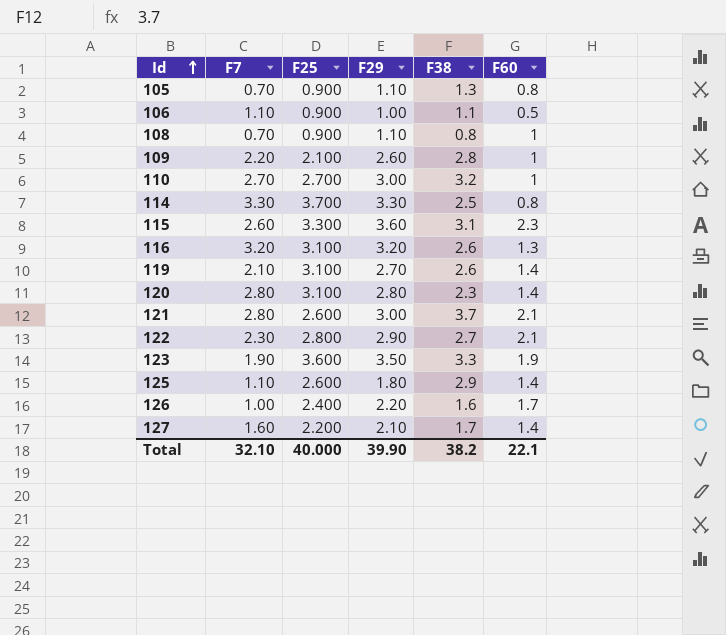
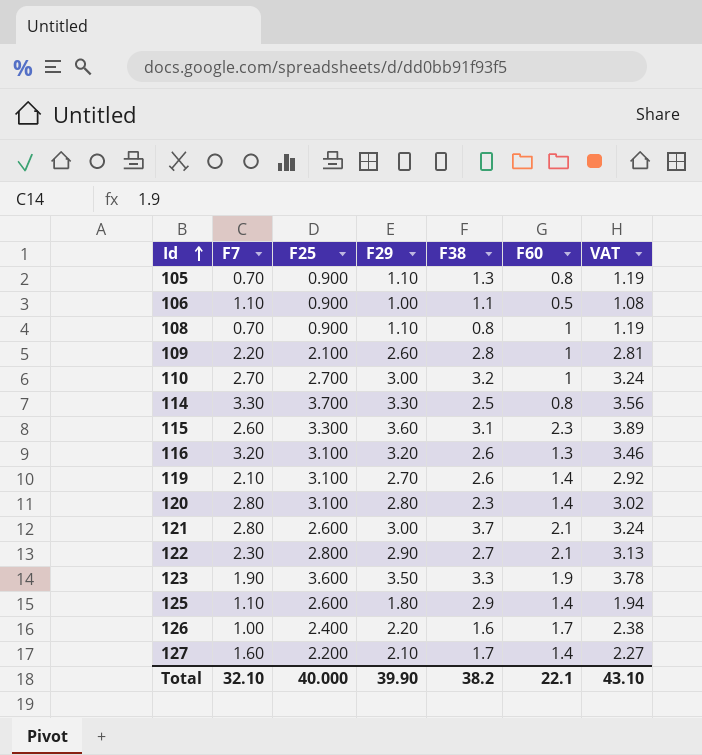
column VAT | formula: none -> [F29] * 1.08

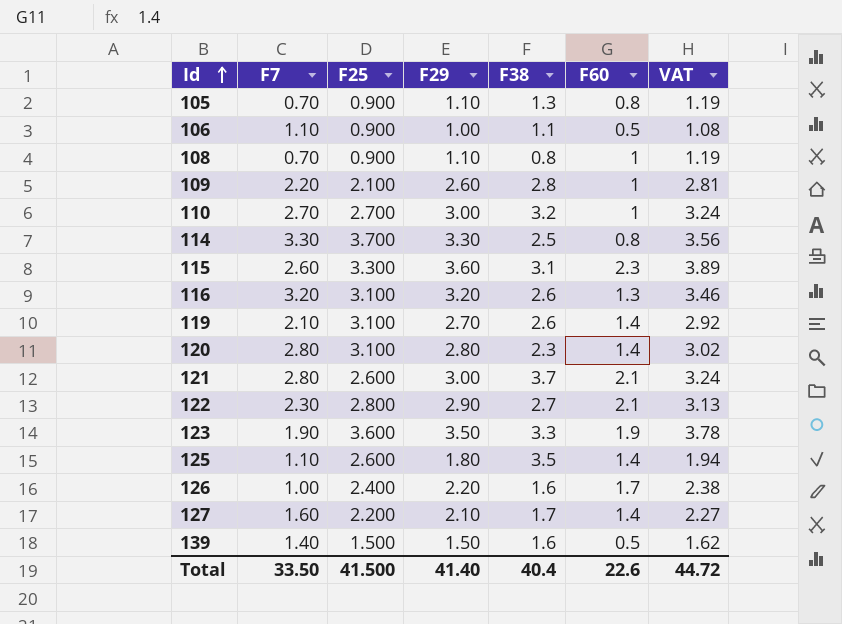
125 | F38: 2.9 -> 3.5
row 139: none -> 1.40 | 1.500 | 1.50 | 1.6 | 0.5 | 1.62
Total | F7: 32.10 -> 33.50
Total | F25: 40.000 -> 41.500
Total | F29: 39.90 -> 41.40
Total | F38: 38.2 -> 40.4
Total | F60: 22.1 -> 22.6
Total | VAT: 43.10 -> 44.72

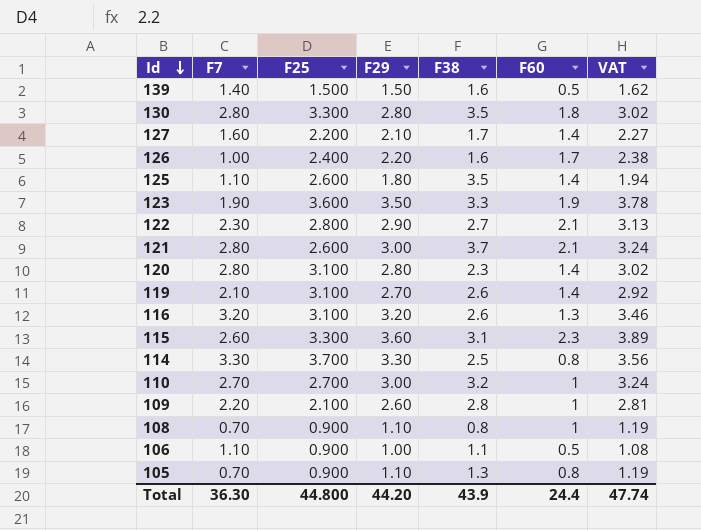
row order: Id ascending -> Id descending
row 130: none -> 2.80 | 3.300 | 2.80 | 3.5 | 1.8 | 3.02
Total | F7: 33.50 -> 36.30
Total | F25: 41.500 -> 44.800
Total | F29: 41.40 -> 44.20
Total | F38: 40.4 -> 43.9
Total | F60: 22.6 -> 24.4
Total | VAT: 44.72 -> 47.74

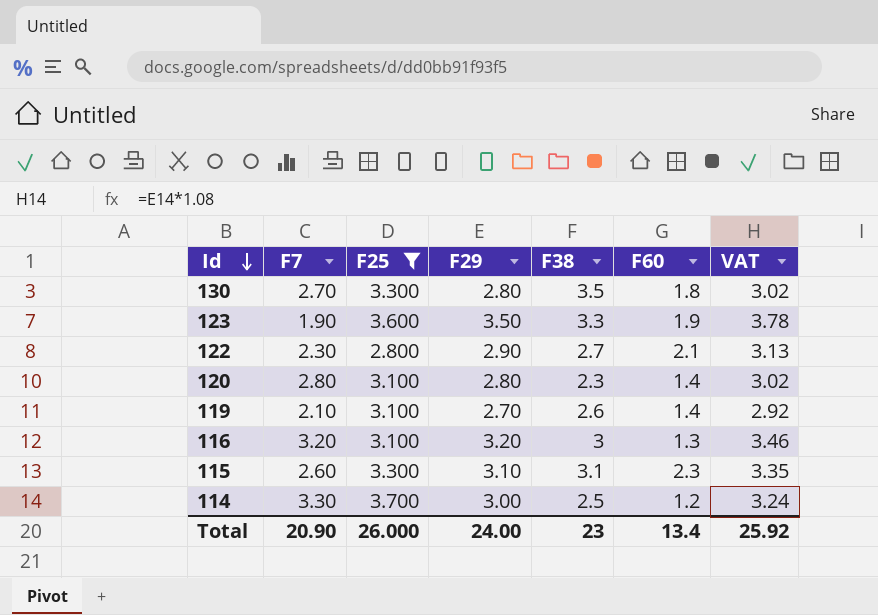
filter: none -> F25 >= 2.800
130 | F7: 2.80 -> 2.70
116 | F38: 2.6 -> 3
115 | F29: 3.60 -> 3.10
115 | VAT: 3.89 -> 3.35
114 | F29: 3.30 -> 3.00
114 | F60: 0.8 -> 1.2
114 | VAT: 3.56 -> 3.24
Total | F7: 36.30 -> 20.90
Total | F25: 44.800 -> 26.000
Total | F29: 44.20 -> 24.00
Total | F38: 43.9 -> 23
Total | F60: 24.4 -> 13.4
Total | VAT: 47.74 -> 25.92

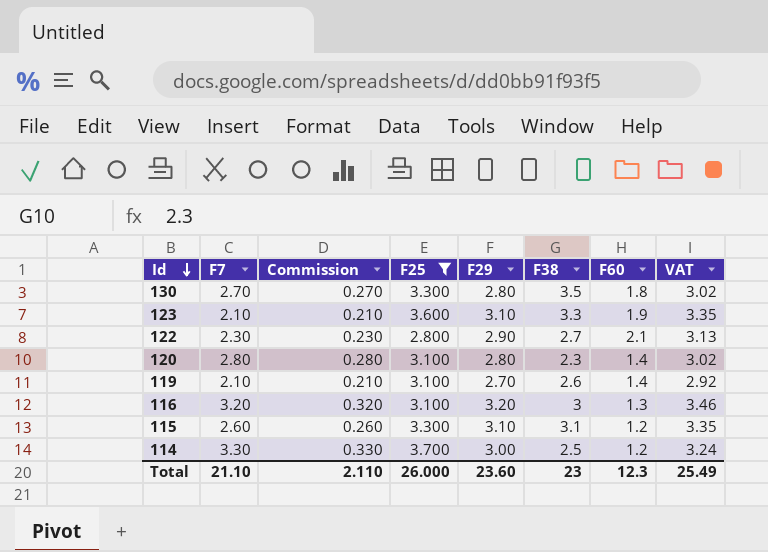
column Commission | formula: none -> [F7] * 0.1
123 | F7: 1.90 -> 2.10
123 | F29: 3.50 -> 3.10
123 | VAT: 3.78 -> 3.35
115 | F60: 2.3 -> 1.2
Total | F7: 20.90 -> 21.10
Total | F29: 24.00 -> 23.60
Total | F60: 13.4 -> 12.3
Total | VAT: 25.92 -> 25.49

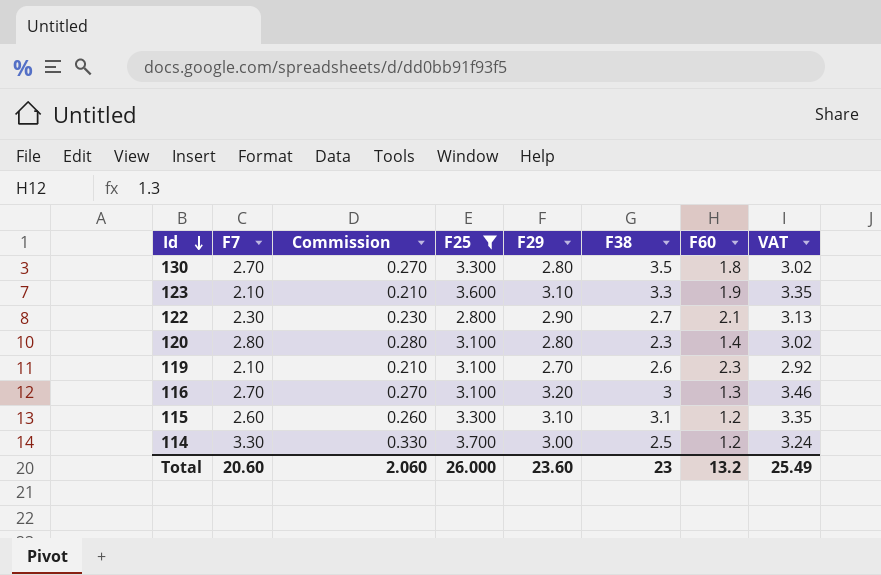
119 | F60: 1.4 -> 2.3
116 | F7: 3.20 -> 2.70
116 | Commission: 0.320 -> 0.270
Total | F7: 21.10 -> 20.60
Total | Commission: 2.110 -> 2.060
Total | F60: 12.3 -> 13.2

